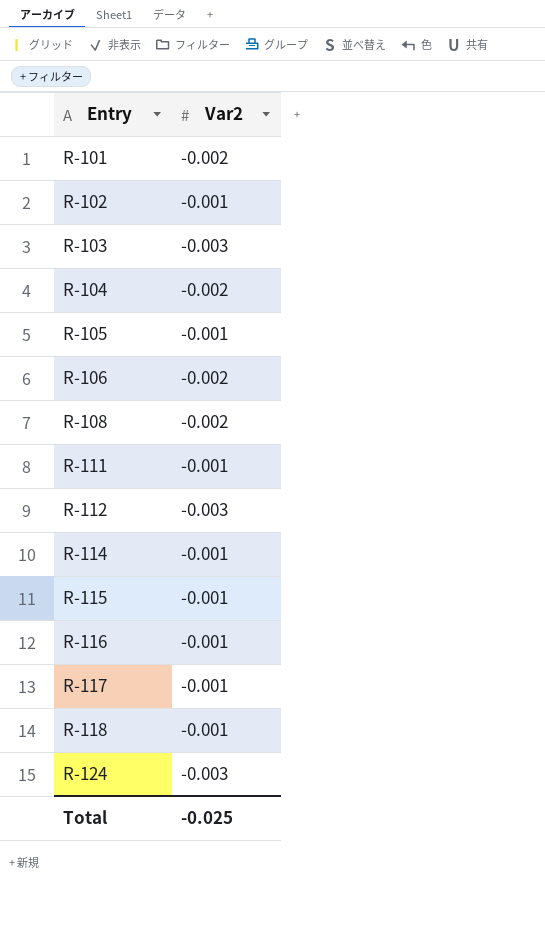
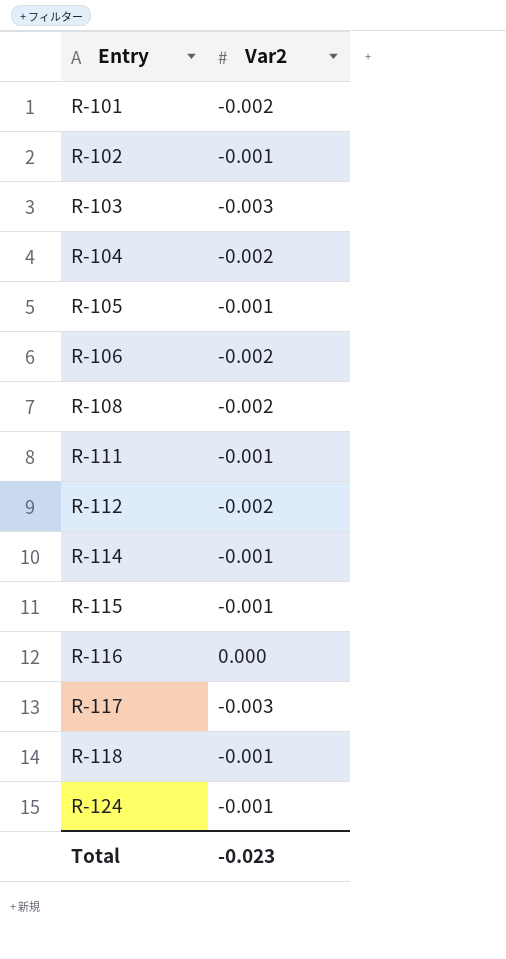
R-112 | Var2: -0.003 -> -0.002
R-116 | Var2: -0.001 -> 0.000
R-117 | Var2: -0.001 -> -0.003
R-124 | Var2: -0.003 -> -0.001
Total | Var2: -0.025 -> -0.023

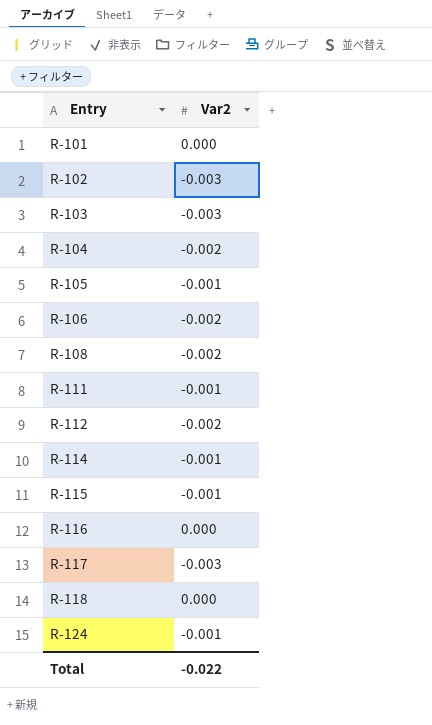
R-101 | Var2: -0.002 -> 0.000
R-102 | Var2: -0.001 -> -0.003
R-118 | Var2: -0.001 -> 0.000
Total | Var2: -0.023 -> -0.022

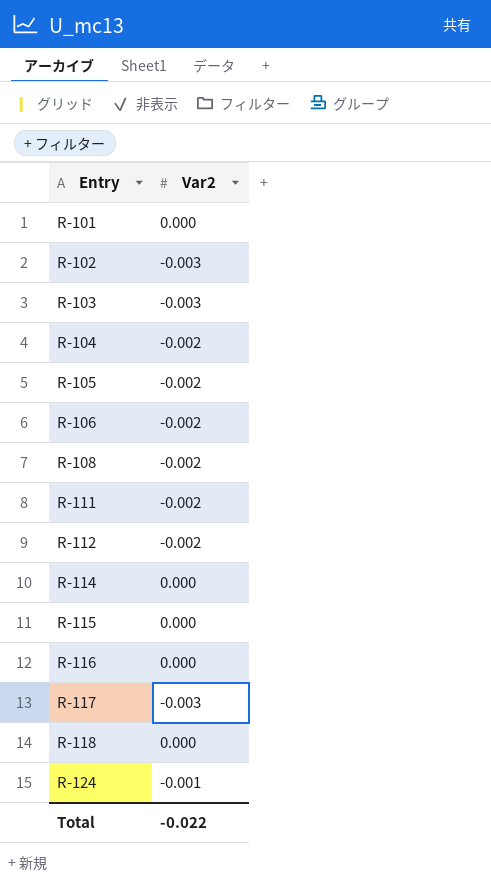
R-105 | Var2: -0.001 -> -0.002
R-111 | Var2: -0.001 -> -0.002
R-114 | Var2: -0.001 -> 0.000
R-115 | Var2: -0.001 -> 0.000

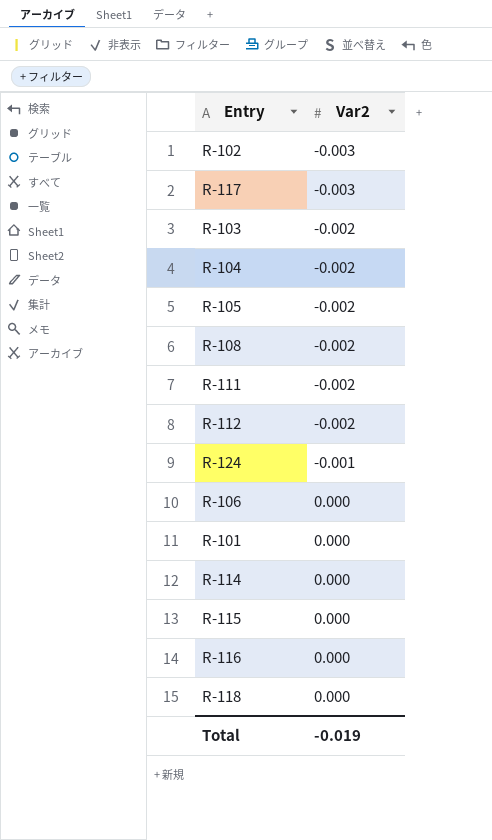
row order: Entry ascending -> Var2 ascending
R-103 | Var2: -0.003 -> -0.002
R-106 | Var2: -0.002 -> 0.000
Total | Var2: -0.022 -> -0.019

